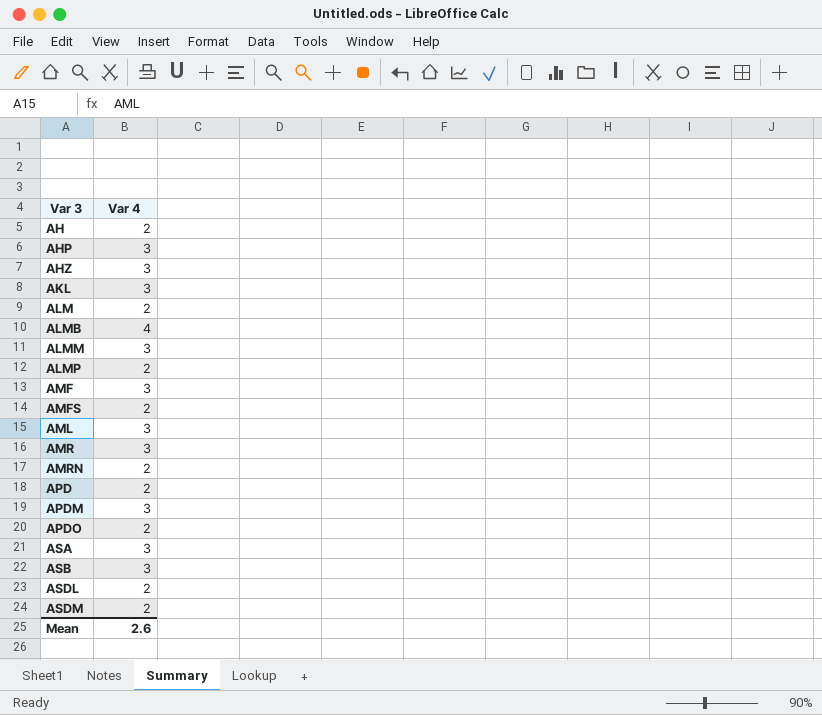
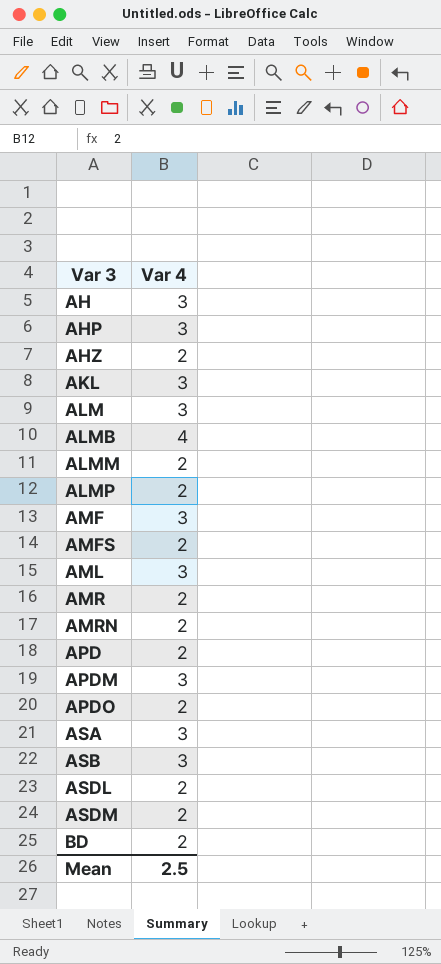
AH | Var 4: 2 -> 3
AHZ | Var 4: 3 -> 2
ALM | Var 4: 2 -> 3
ALMM | Var 4: 3 -> 2
AMR | Var 4: 3 -> 2
row BD: none -> 2
Mean | Var 4: 2.6 -> 2.5

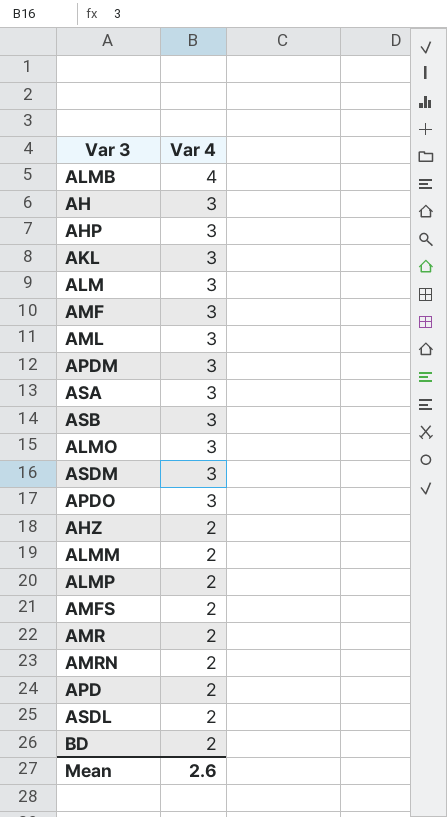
row order: Var 3 ascending -> Var 4 descending
row ALMO: none -> 3
ASDM | Var 4: 2 -> 3
APDO | Var 4: 2 -> 3
Mean | Var 4: 2.5 -> 2.6

